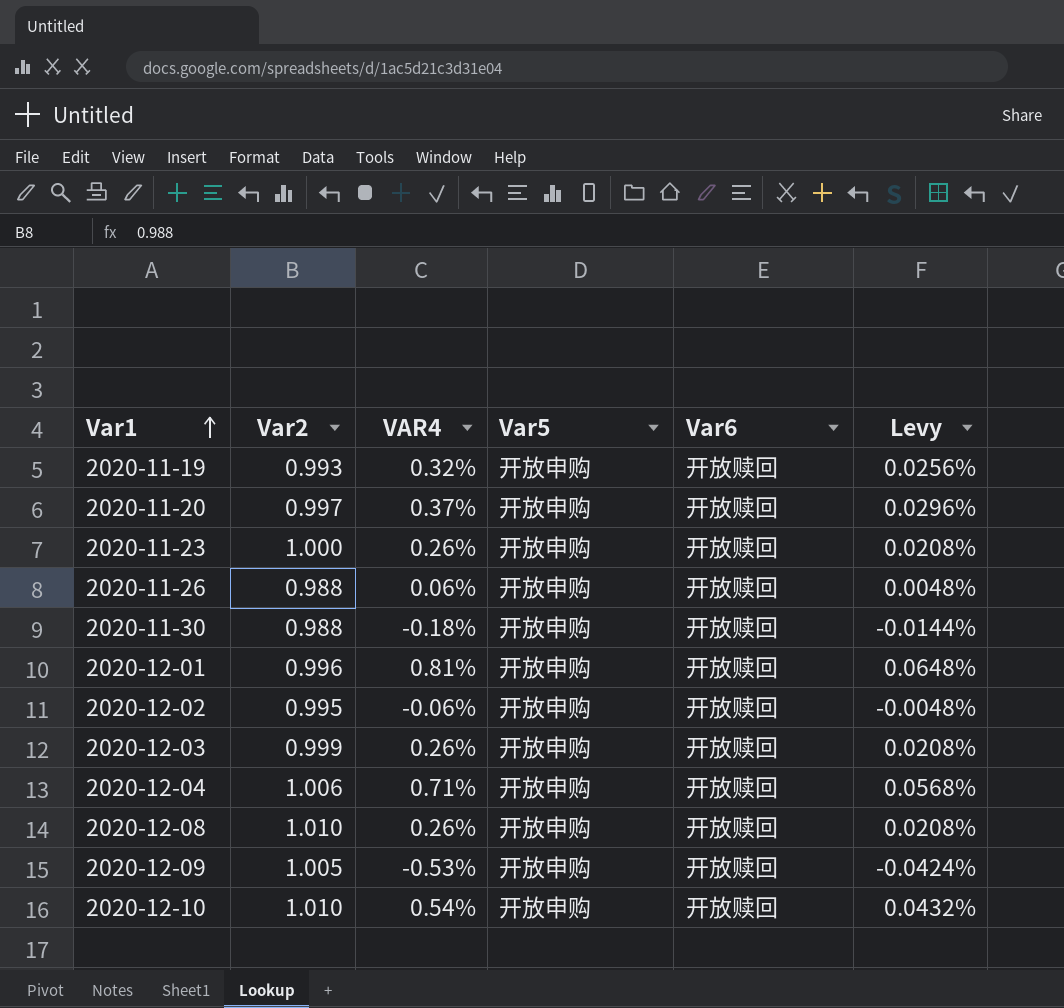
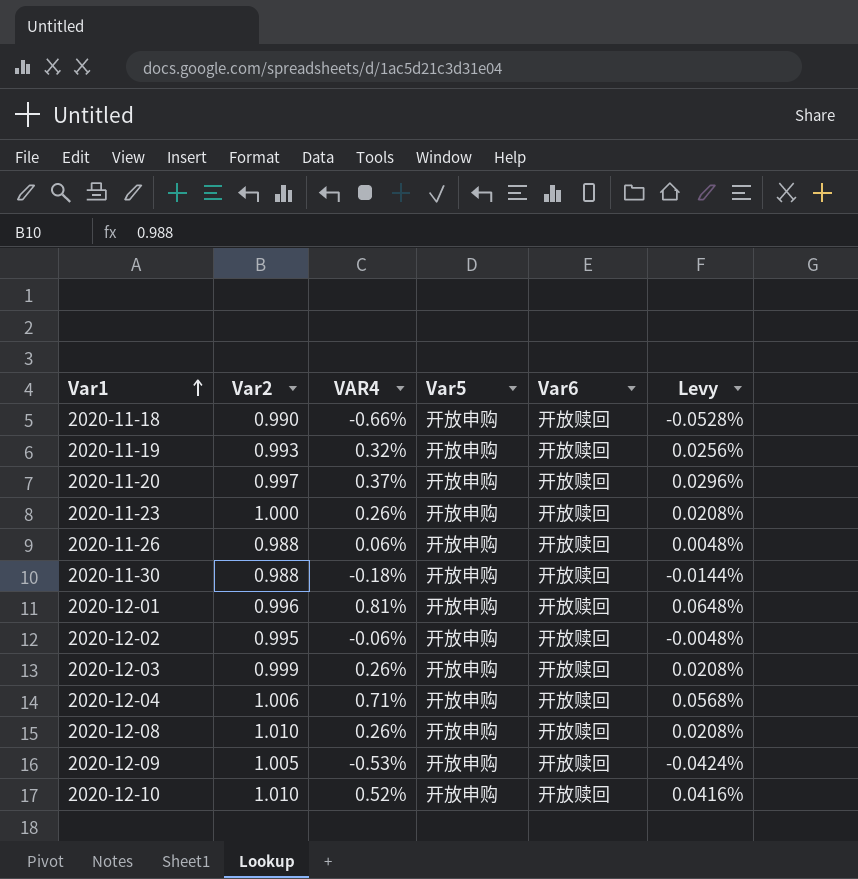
row 2020-11-18: none -> 0.990 | -0.66% | 开放申购 | 开放赎回 | -0.0528%
2020-12-10 | VAR4: 0.54% -> 0.52%
2020-12-10 | Levy: 0.0432% -> 0.0416%

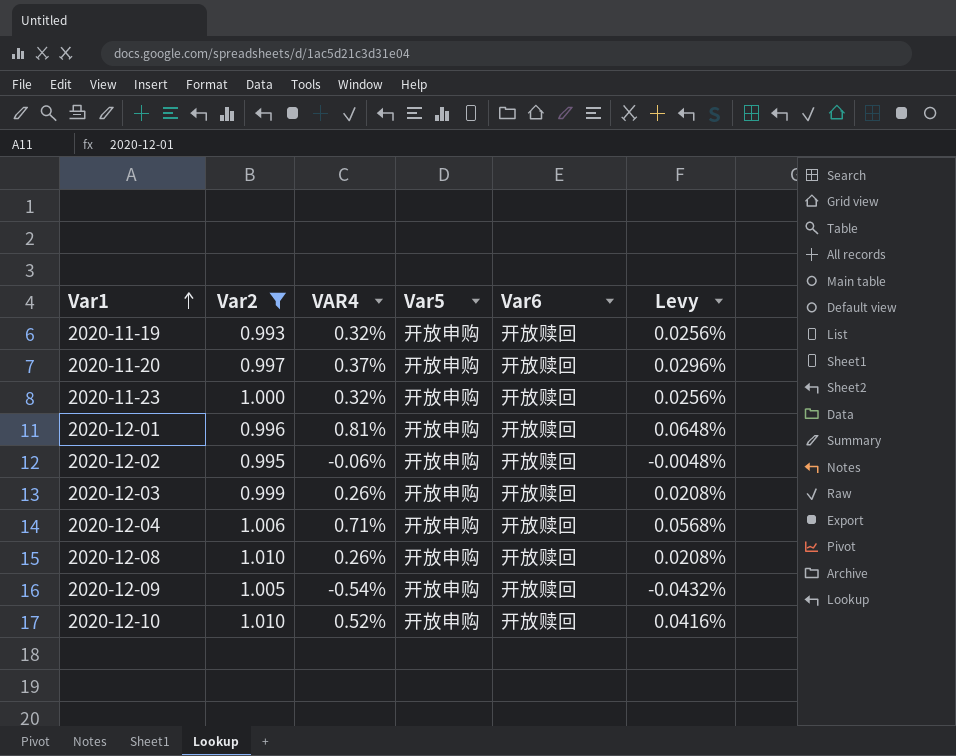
filter: none -> Var2 >= 0.993
2020-11-23 | VAR4: 0.26% -> 0.32%
2020-11-23 | Levy: 0.0208% -> 0.0256%
2020-12-09 | VAR4: -0.53% -> -0.54%
2020-12-09 | Levy: -0.0424% -> -0.0432%

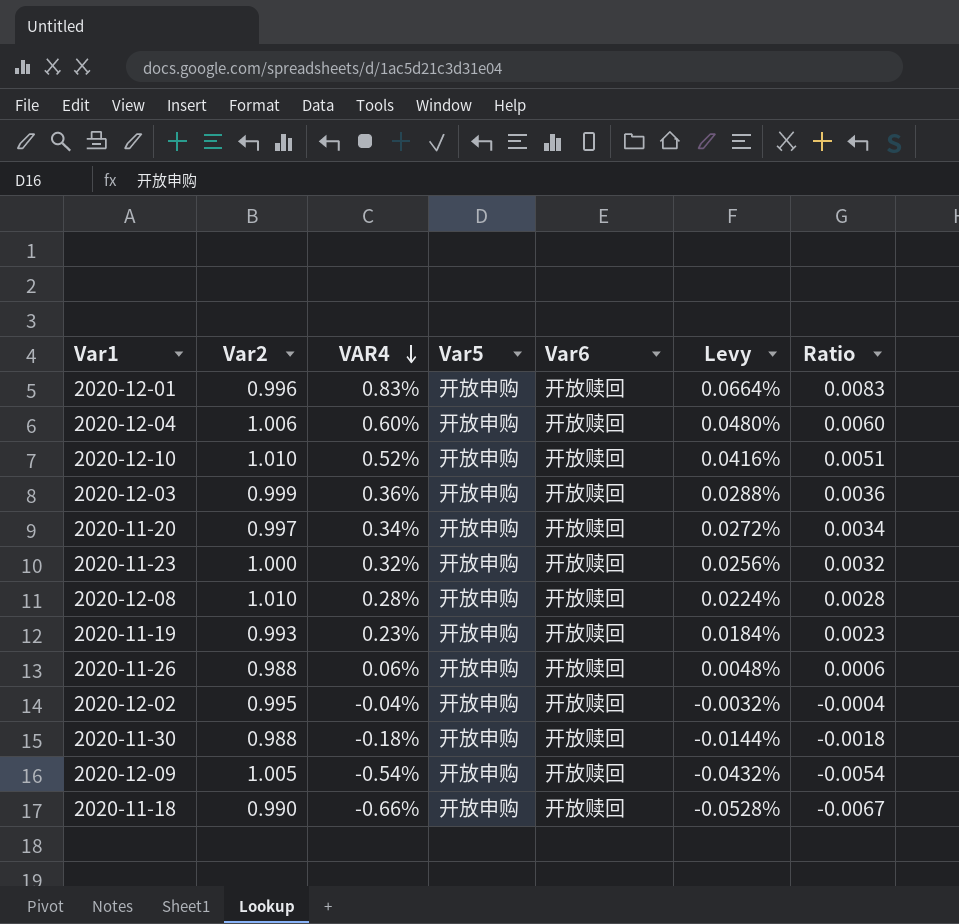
filter: Var2 >= 0.993 -> none
row order: Var1 ascending -> VAR4 descending
column Ratio | formula: none -> [VAR4] / [Var2]
2020-12-01 | VAR4: 0.81% -> 0.83%
2020-12-01 | Levy: 0.0648% -> 0.0664%
2020-12-04 | VAR4: 0.71% -> 0.60%
2020-12-04 | Levy: 0.0568% -> 0.0480%
2020-12-03 | VAR4: 0.26% -> 0.36%
2020-12-03 | Levy: 0.0208% -> 0.0288%
2020-11-20 | VAR4: 0.37% -> 0.34%
2020-11-20 | Levy: 0.0296% -> 0.0272%
2020-12-08 | VAR4: 0.26% -> 0.28%
2020-12-08 | Levy: 0.0208% -> 0.0224%
2020-11-19 | VAR4: 0.32% -> 0.23%
2020-11-19 | Levy: 0.0256% -> 0.0184%
2020-12-02 | VAR4: -0.06% -> -0.04%
2020-12-02 | Levy: -0.0048% -> -0.0032%

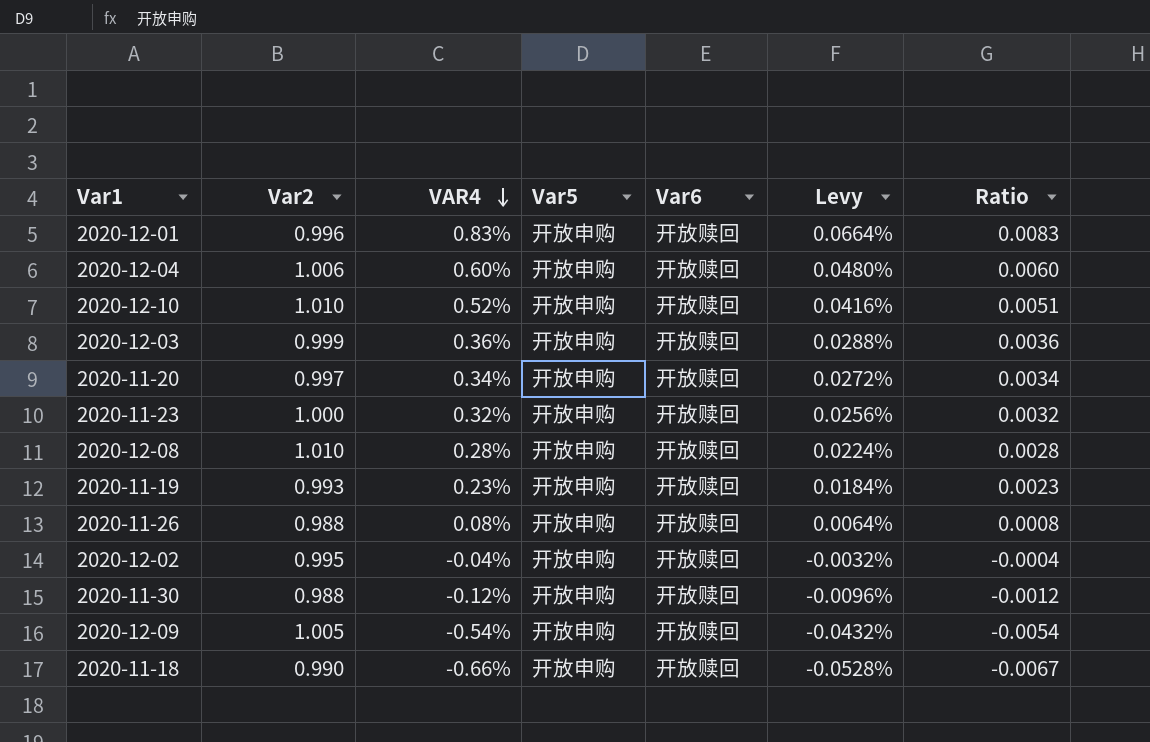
2020-11-26 | VAR4: 0.06% -> 0.08%
2020-11-26 | Levy: 0.0048% -> 0.0064%
2020-11-26 | Ratio: 0.0006 -> 0.0008
2020-11-30 | VAR4: -0.18% -> -0.12%
2020-11-30 | Levy: -0.0144% -> -0.0096%
2020-11-30 | Ratio: -0.0018 -> -0.0012

